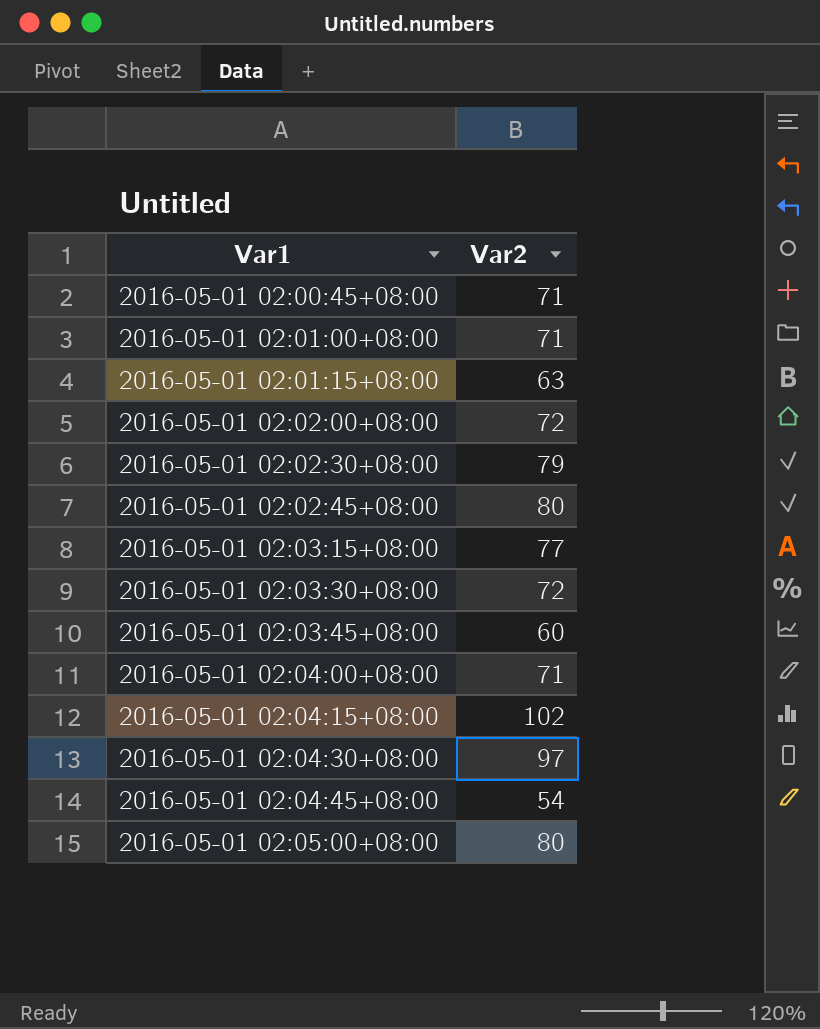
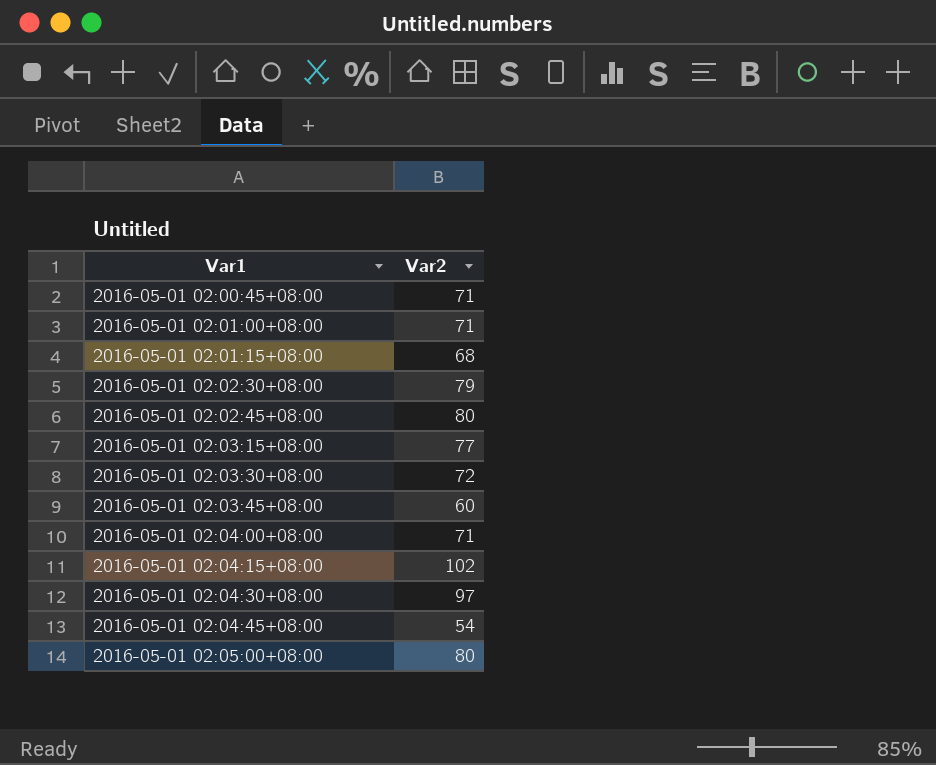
row 2016-05-01 02:02:00+08:00: 72 -> none
2016-05-01 02:01:15+08:00 | Var2: 63 -> 68

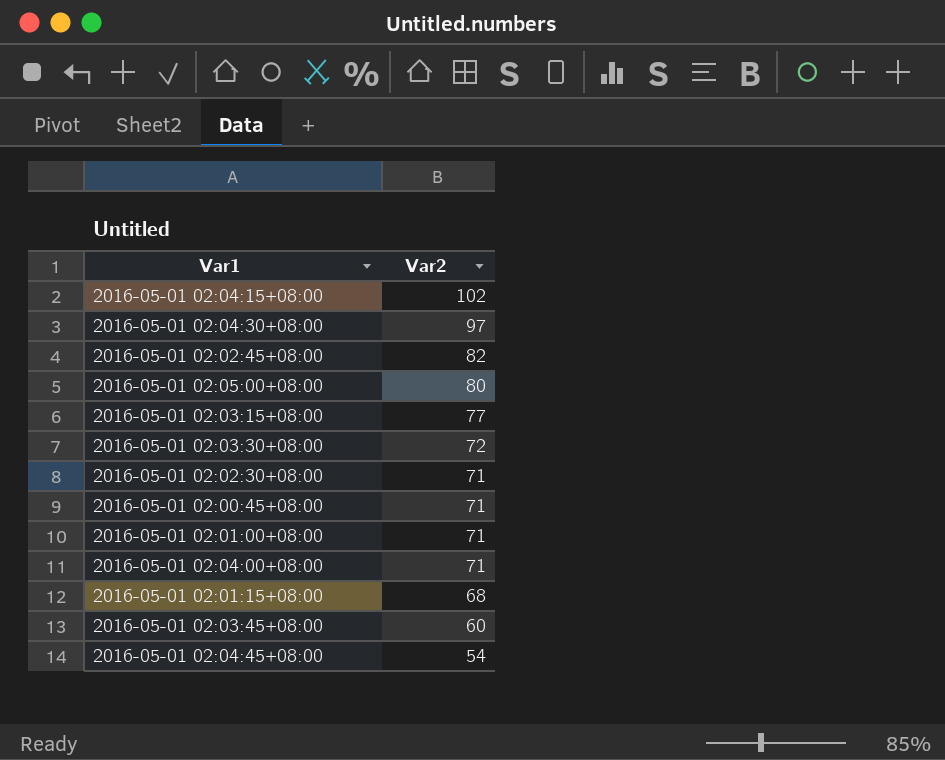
row order: Var1 ascending -> Var2 descending
2016-05-01 02:02:45+08:00 | Var2: 80 -> 82
2016-05-01 02:02:30+08:00 | Var2: 79 -> 71

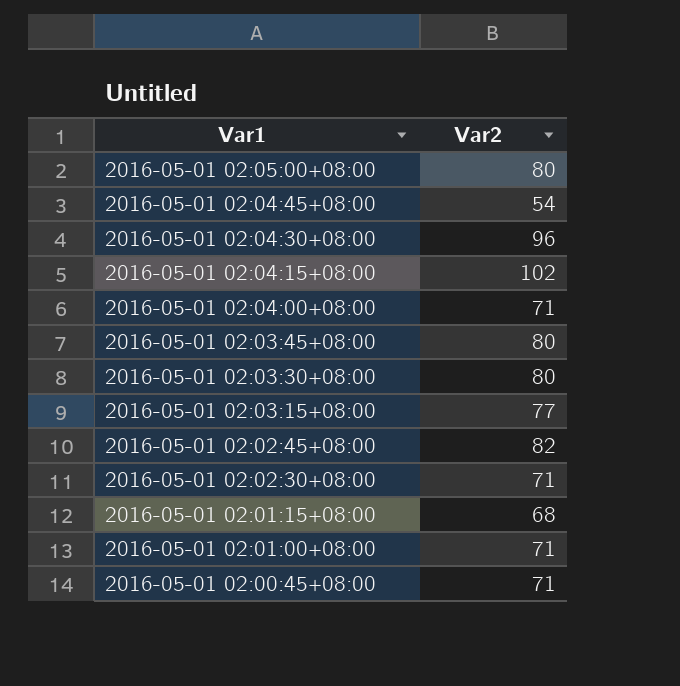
row order: Var2 descending -> Var1 descending
2016-05-01 02:04:30+08:00 | Var2: 97 -> 96
2016-05-01 02:03:45+08:00 | Var2: 60 -> 80
2016-05-01 02:03:30+08:00 | Var2: 72 -> 80

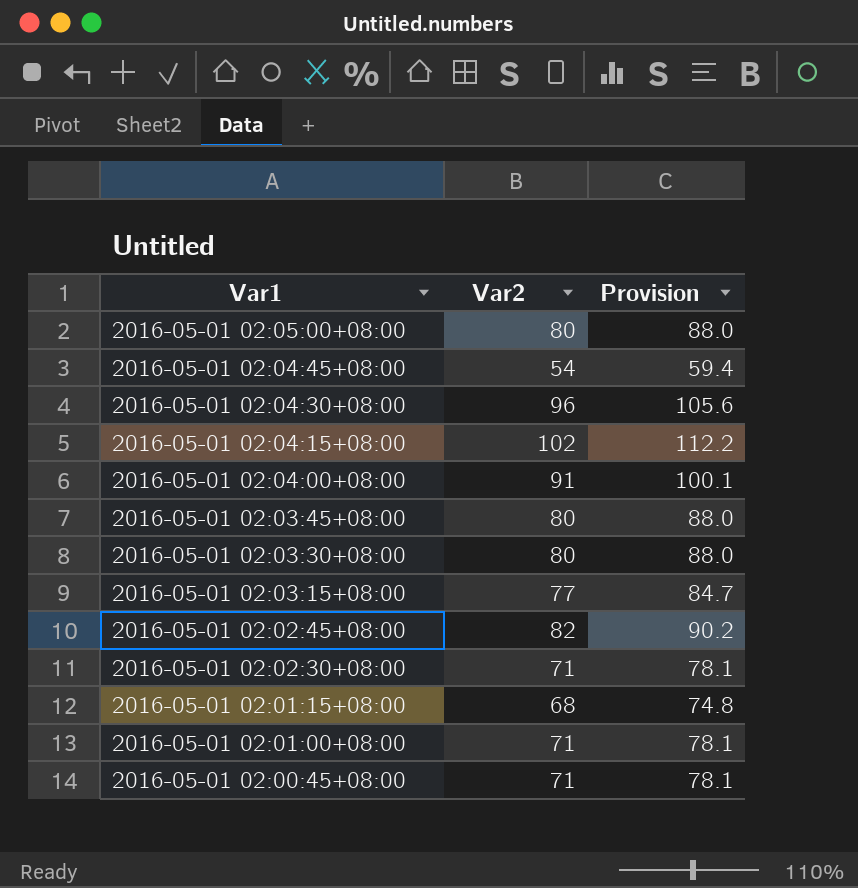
column Provision | formula: none -> [Var2] * 1.1
2016-05-01 02:04:00+08:00 | Var2: 71 -> 91

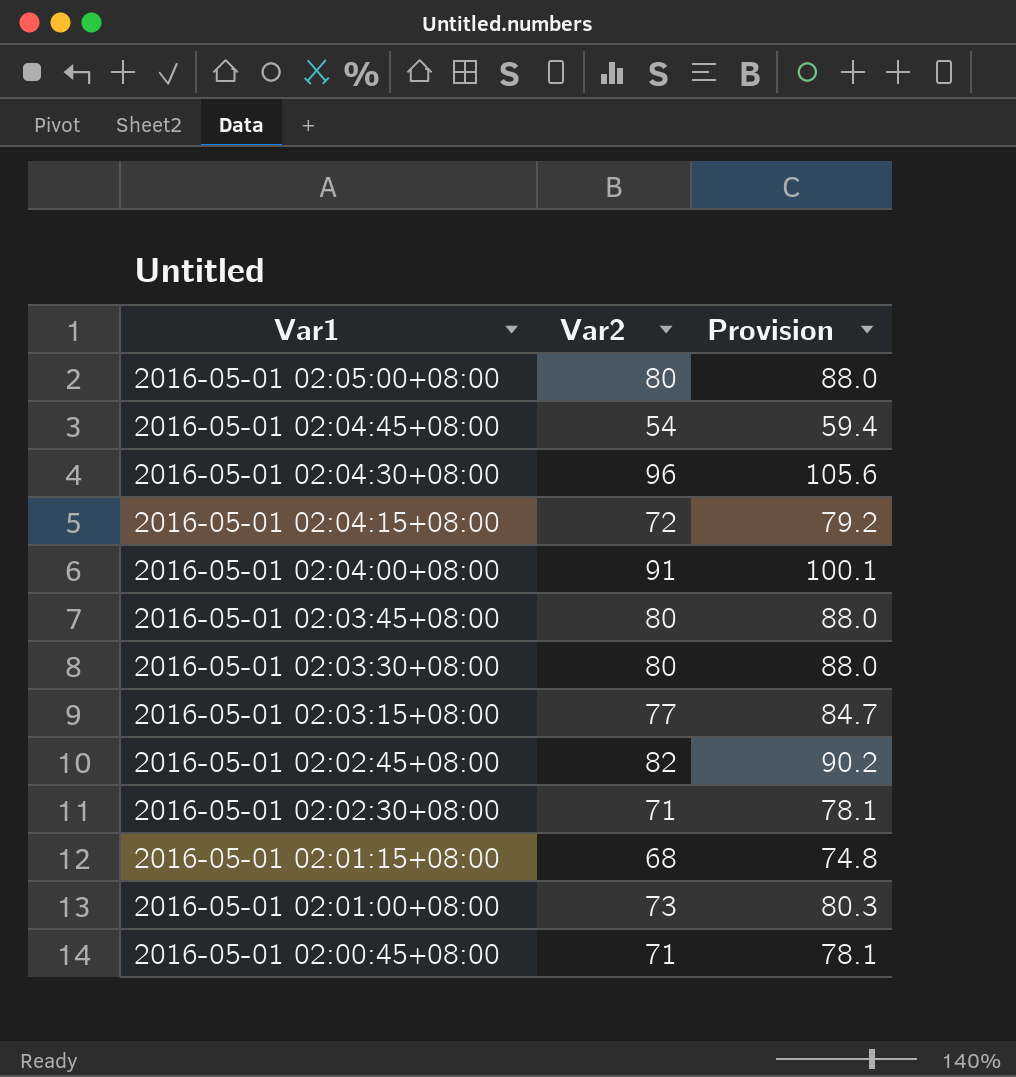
2016-05-01 02:04:15+08:00 | Var2: 102 -> 72
2016-05-01 02:04:15+08:00 | Provision: 112.2 -> 79.2
2016-05-01 02:01:00+08:00 | Var2: 71 -> 73
2016-05-01 02:01:00+08:00 | Provision: 78.1 -> 80.3

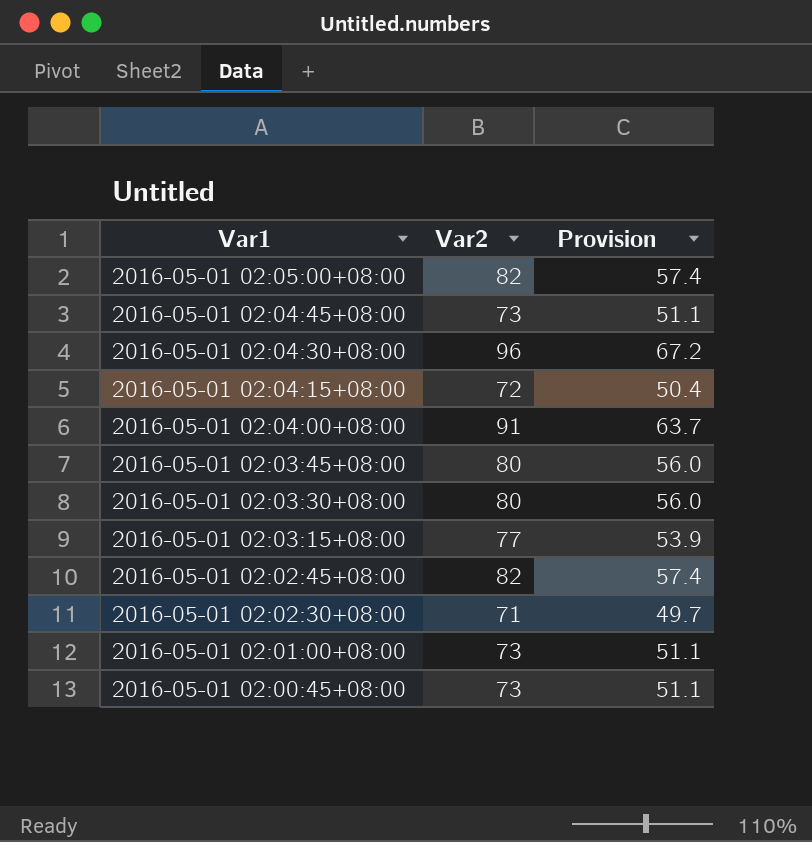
column Provision | formula: [Var2] * 1.1 -> [Var2] * 0.7
row 2016-05-01 02:01:15+08:00: 68 | 74.8 -> none
2016-05-01 02:05:00+08:00 | Var2: 80 -> 82
2016-05-01 02:04:45+08:00 | Var2: 54 -> 73
2016-05-01 02:00:45+08:00 | Var2: 71 -> 73

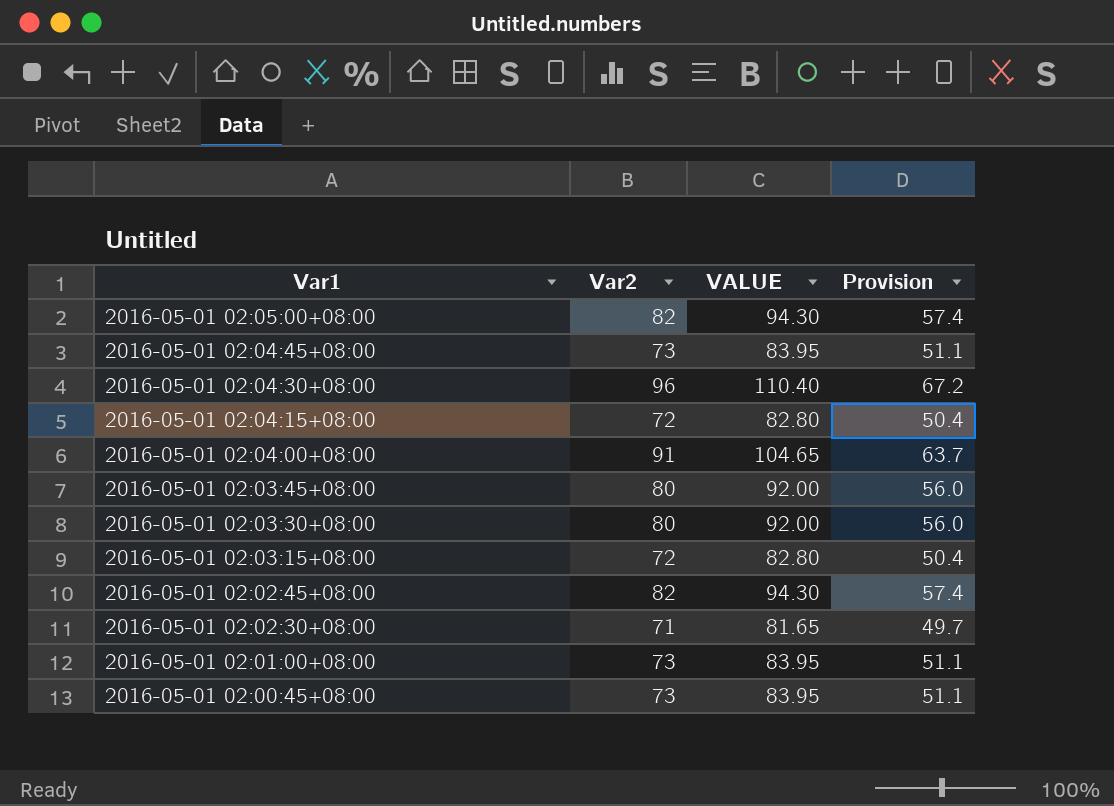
column VALUE | formula: none -> [Var2] * 1.15
2016-05-01 02:03:15+08:00 | Var2: 77 -> 72
2016-05-01 02:03:15+08:00 | Provision: 53.9 -> 50.4

